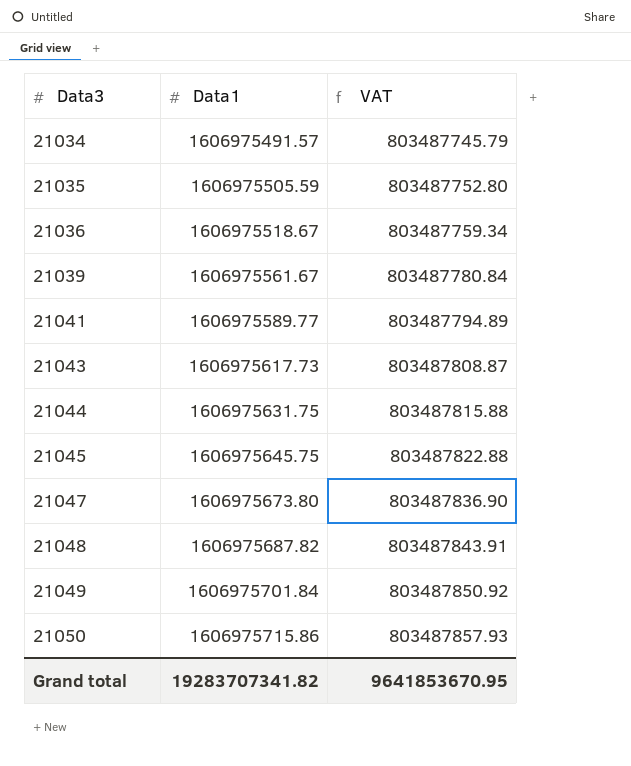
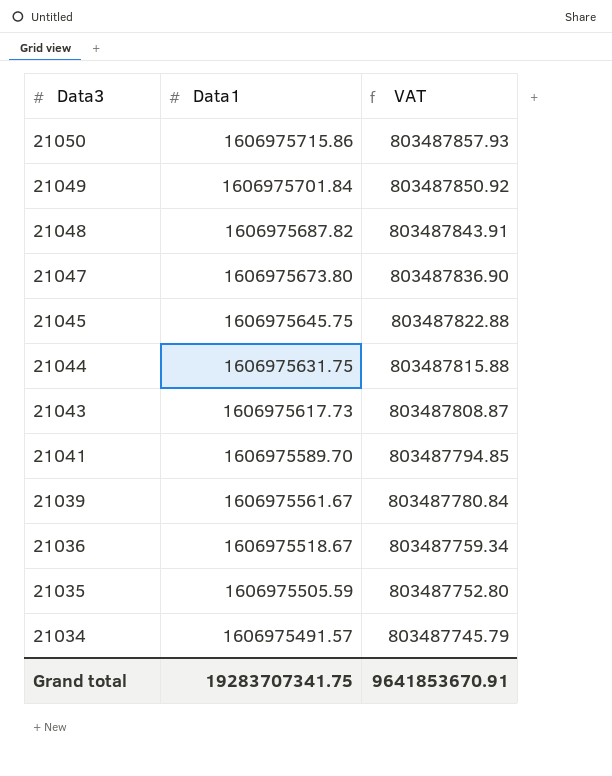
row order: Data3 ascending -> Data3 descending
21041 | Data1: 1606975589.77 -> 1606975589.70
21041 | VAT: 803487794.89 -> 803487794.85
Grand total | Data1: 19283707341.82 -> 19283707341.75
Grand total | VAT: 9641853670.95 -> 9641853670.91

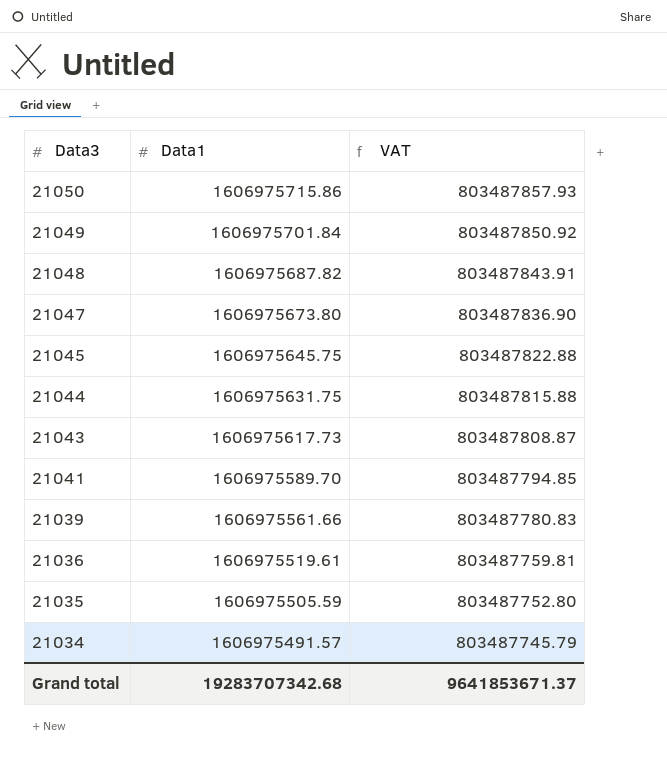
21039 | Data1: 1606975561.67 -> 1606975561.66
21039 | VAT: 803487780.84 -> 803487780.83
21036 | Data1: 1606975518.67 -> 1606975519.61
21036 | VAT: 803487759.34 -> 803487759.81
Grand total | Data1: 19283707341.75 -> 19283707342.68
Grand total | VAT: 9641853670.91 -> 9641853671.37

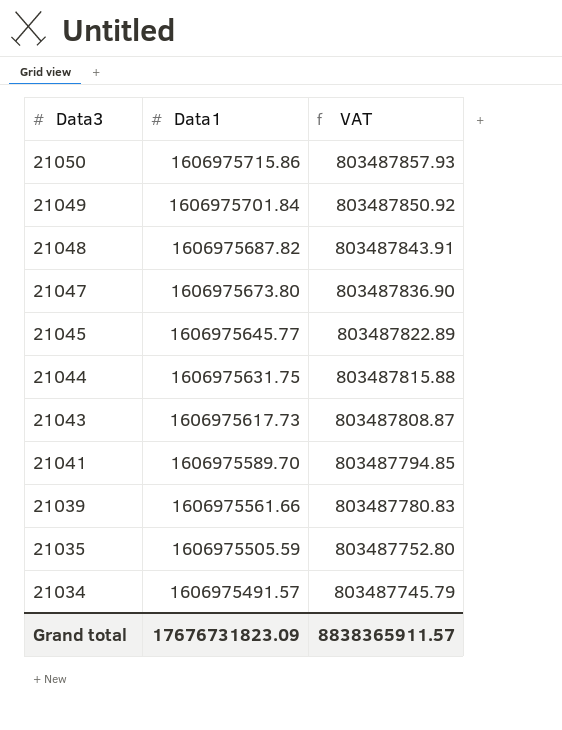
row 21036: 1606975519.61 | 803487759.81 -> none
21045 | Data1: 1606975645.75 -> 1606975645.77
21045 | VAT: 803487822.88 -> 803487822.89
Grand total | Data1: 19283707342.68 -> 17676731823.09
Grand total | VAT: 9641853671.37 -> 8838365911.57

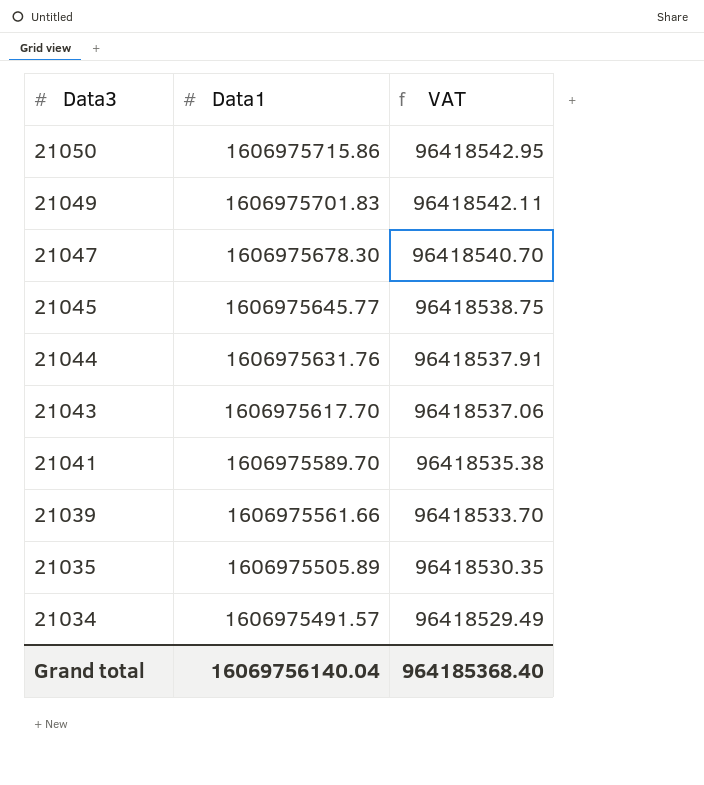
column VAT | formula: [Data1] * 0.5 -> [Data1] * 0.06
row 21048: 1606975687.82 | 803487843.91 -> none
21049 | Data1: 1606975701.84 -> 1606975701.83
21047 | Data1: 1606975673.80 -> 1606975678.30
21044 | Data1: 1606975631.75 -> 1606975631.76
21043 | Data1: 1606975617.73 -> 1606975617.70
21035 | Data1: 1606975505.59 -> 1606975505.89
Grand total | Data1: 17676731823.09 -> 16069756140.04
Grand total | VAT: 8838365911.57 -> 964185368.40

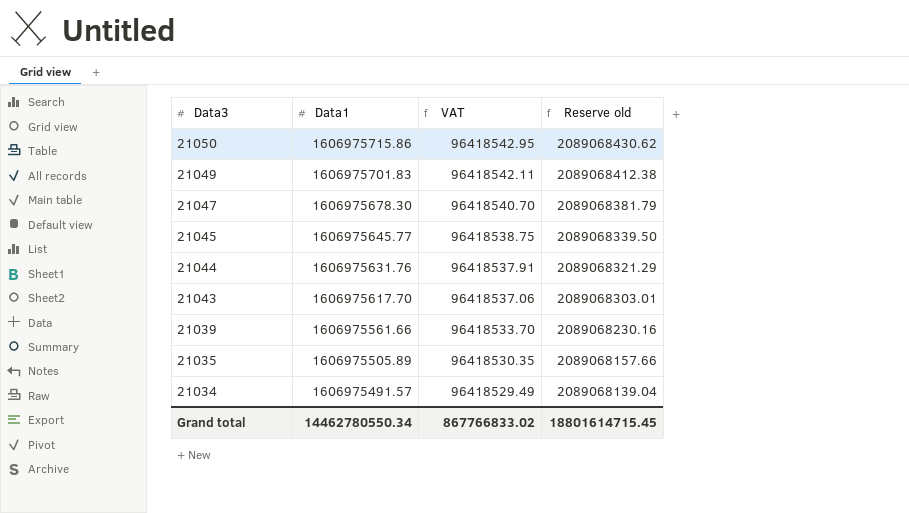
column Reserve old | formula: none -> [Data1] * 1.3
row 21041: 1606975589.70 | 96418535.38 -> none
Grand total | Data1: 16069756140.04 -> 14462780550.34
Grand total | VAT: 964185368.40 -> 867766833.02

